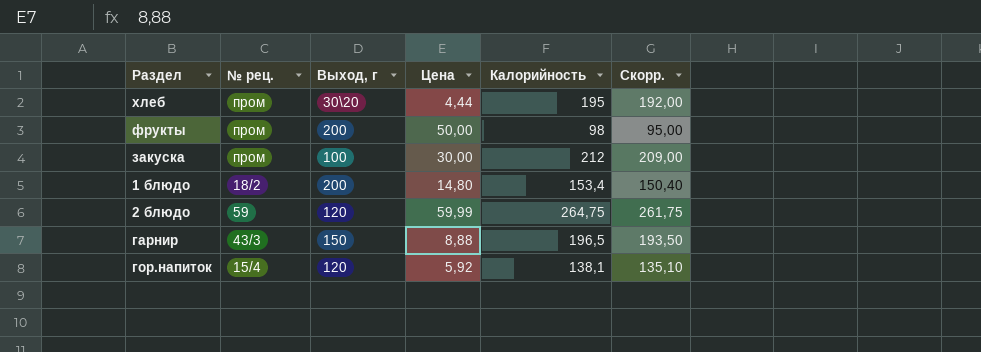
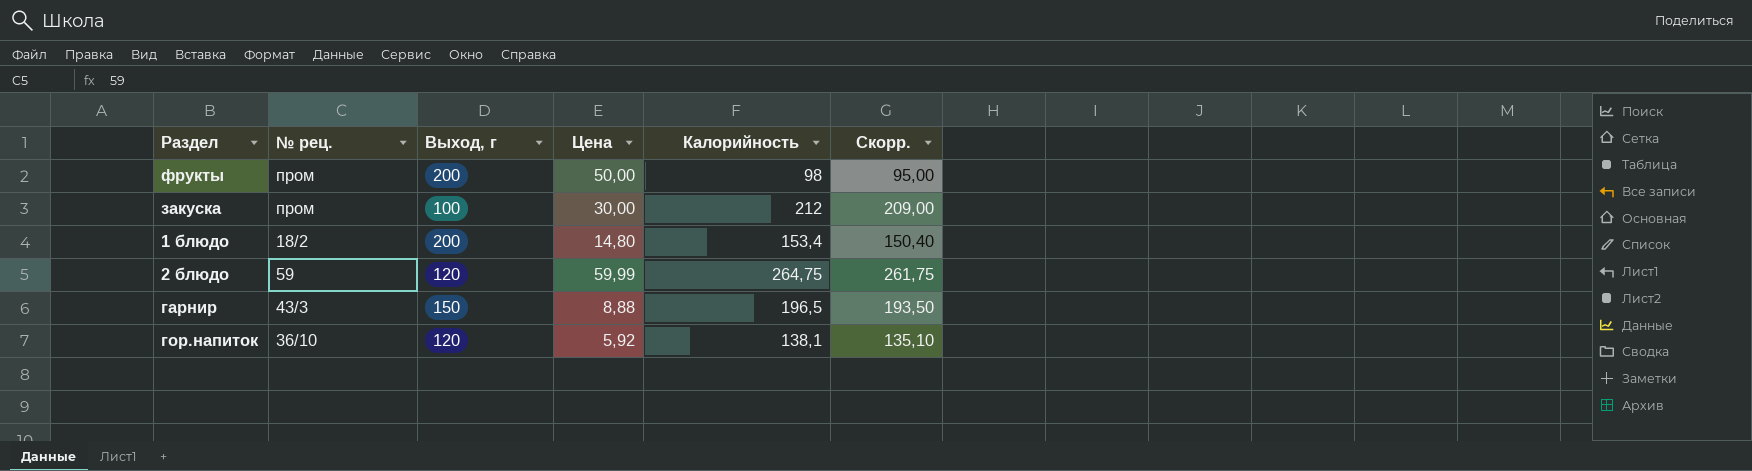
row хлеб: пром | 30\20 | 4,44 | 195 | 192,00 -> none
гор.напиток | № рец.: 15/4 -> 36/10

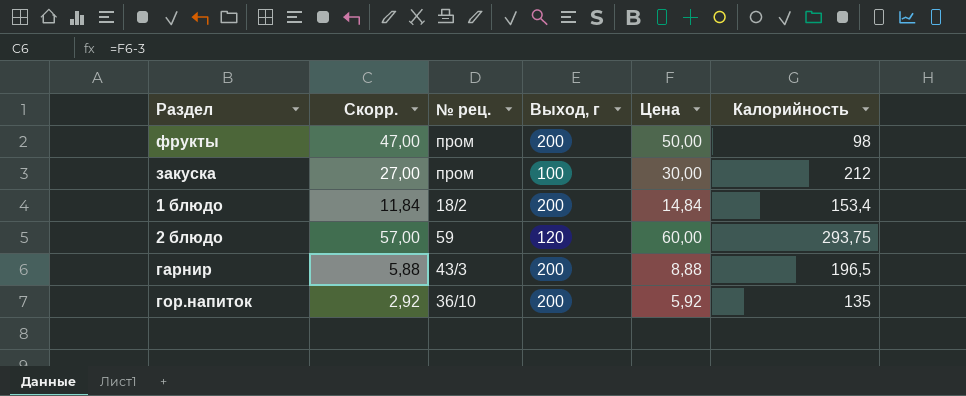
column Скорр. | formula: [Калорийность] - 3 -> [Цена] - 3
column Скорр. | position: 6 -> 2
1 блюдо | Цена: 14,80 -> 14,84
2 блюдо | Цена: 59,99 -> 60,00
2 блюдо | Калорийность: 264,75 -> 293,75
гарнир | Выход, г: 150 -> 200
гор.напиток | Выход, г: 120 -> 200
гор.напиток | Калорийность: 138,1 -> 135

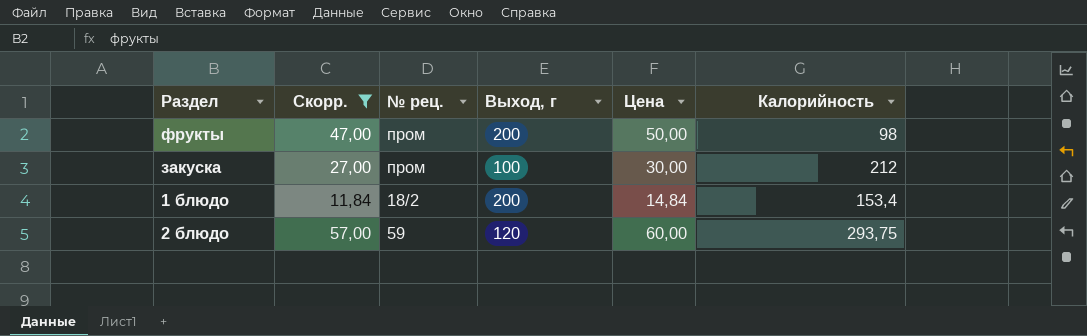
filter: none -> Скорр. >= 11,84

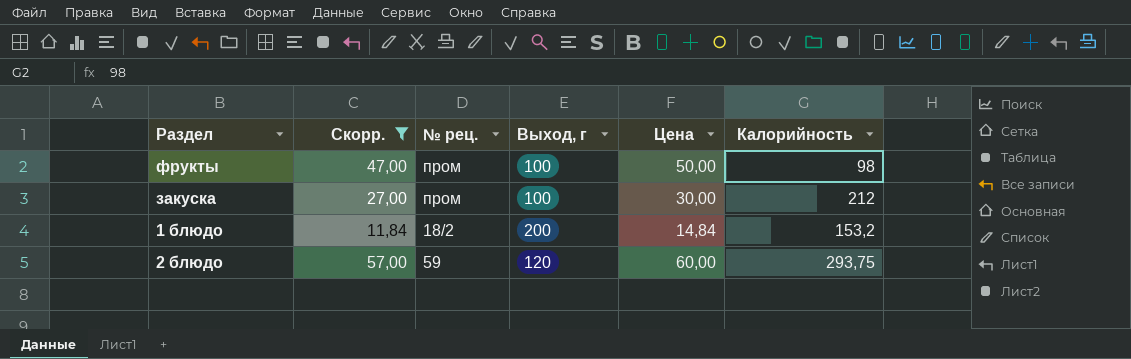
фрукты | Выход, г: 200 -> 100
1 блюдо | Калорийность: 153,4 -> 153,2

